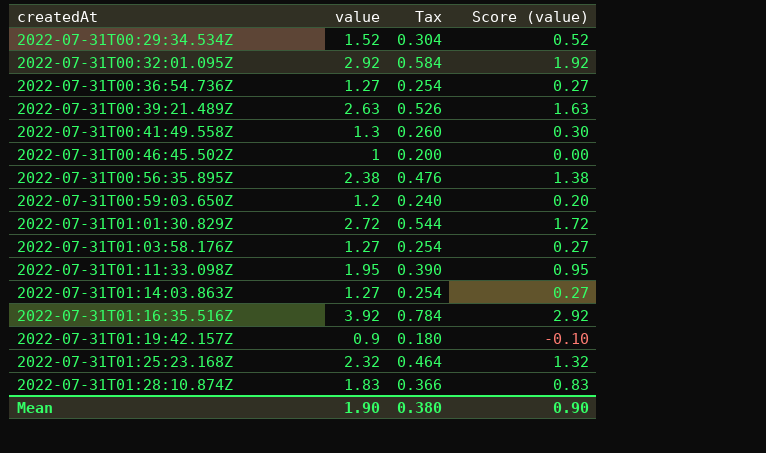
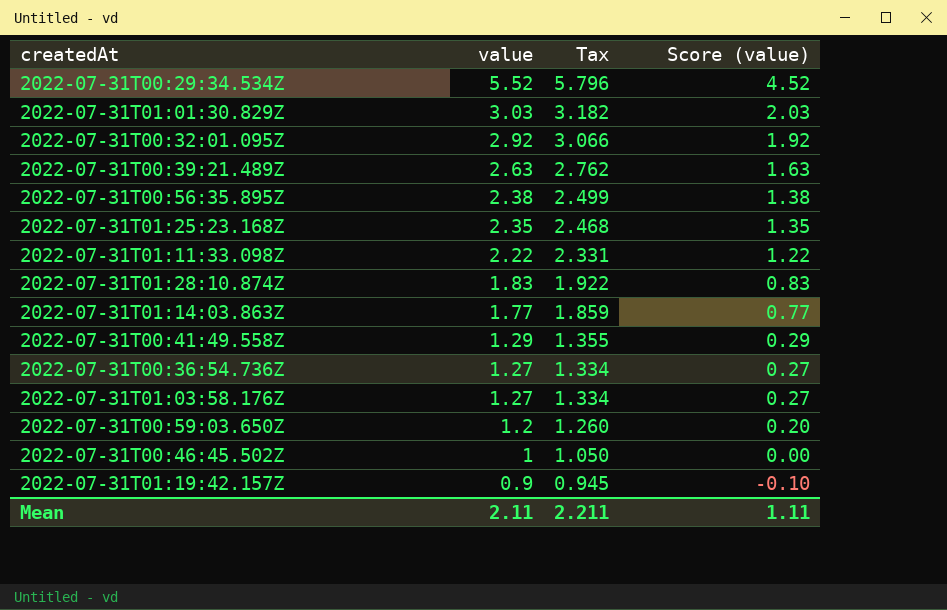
row order: createdAt ascending -> value descending
column Tax | formula: [value] * 0.2 -> [value] * 1.05
row 2022-07-31T01:16:35.516Z: 3.92 | 0.784 | 2.92 -> none
2022-07-31T00:29:34.534Z | value: 1.52 -> 5.52
2022-07-31T00:29:34.534Z | Score (value): 0.52 -> 4.52
2022-07-31T01:01:30.829Z | value: 2.72 -> 3.03
2022-07-31T01:01:30.829Z | Score (value): 1.72 -> 2.03
2022-07-31T01:25:23.168Z | value: 2.32 -> 2.35
2022-07-31T01:25:23.168Z | Score (value): 1.32 -> 1.35
2022-07-31T01:11:33.098Z | value: 1.95 -> 2.22
2022-07-31T01:11:33.098Z | Score (value): 0.95 -> 1.22
2022-07-31T01:14:03.863Z | value: 1.27 -> 1.77
2022-07-31T01:14:03.863Z | Score (value): 0.27 -> 0.77
2022-07-31T00:41:49.558Z | value: 1.3 -> 1.29
2022-07-31T00:41:49.558Z | Score (value): 0.30 -> 0.29
Mean | value: 1.90 -> 2.11
Mean | Tax: 0.380 -> 2.211
Mean | Score (value): 0.90 -> 1.11

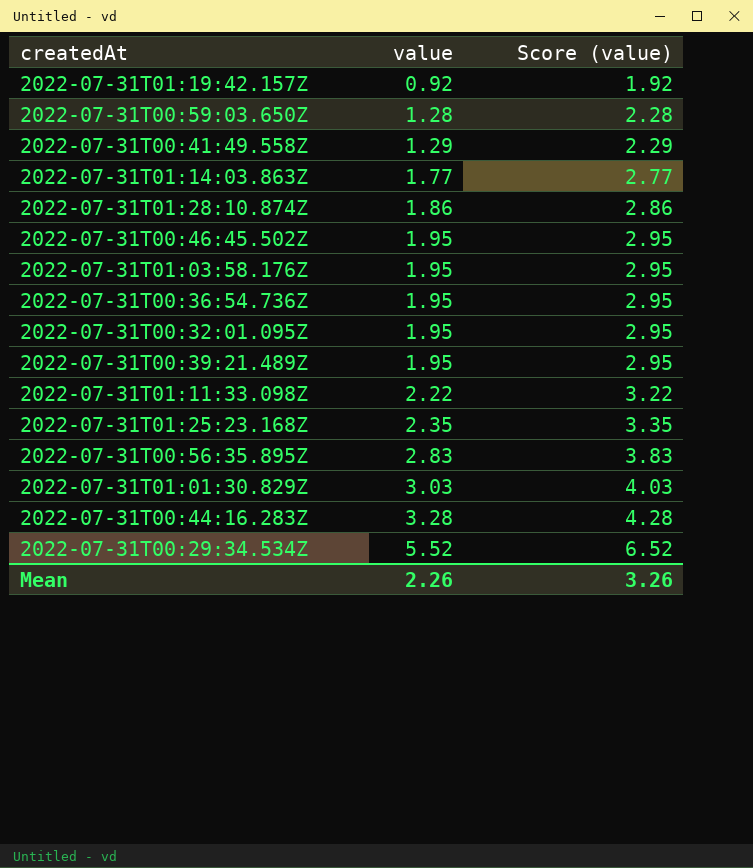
row order: value descending -> value ascending
column Tax | formula: [value] * 1.05 -> none
column Score (value) | formula: [value] - 1 -> [value] + 1
2022-07-31T01:19:42.157Z | value: 0.9 -> 0.92
2022-07-31T00:59:03.650Z | value: 1.2 -> 1.28
2022-07-31T01:28:10.874Z | value: 1.83 -> 1.86
2022-07-31T00:46:45.502Z | value: 1 -> 1.95
2022-07-31T01:03:58.176Z | value: 1.27 -> 1.95
2022-07-31T00:36:54.736Z | value: 1.27 -> 1.95
2022-07-31T00:32:01.095Z | value: 2.92 -> 1.95
2022-07-31T00:39:21.489Z | value: 2.63 -> 1.95
2022-07-31T00:56:35.895Z | value: 2.38 -> 2.83
row 2022-07-31T00:44:16.283Z: none -> 3.28 | 4.28
Mean | value: 2.11 -> 2.26
Mean | Score (value): 1.11 -> 3.26

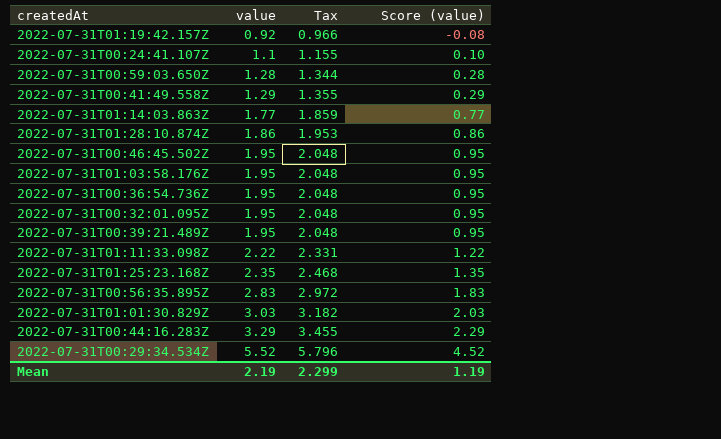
column Tax | formula: none -> [value] * 1.05
column Score (value) | formula: [value] + 1 -> [value] - 1
row 2022-07-31T00:24:41.107Z: none -> 1.1 | 1.155 | 0.10
2022-07-31T00:44:16.283Z | value: 3.28 -> 3.29
Mean | value: 2.26 -> 2.19
Mean | Score (value): 3.26 -> 1.19

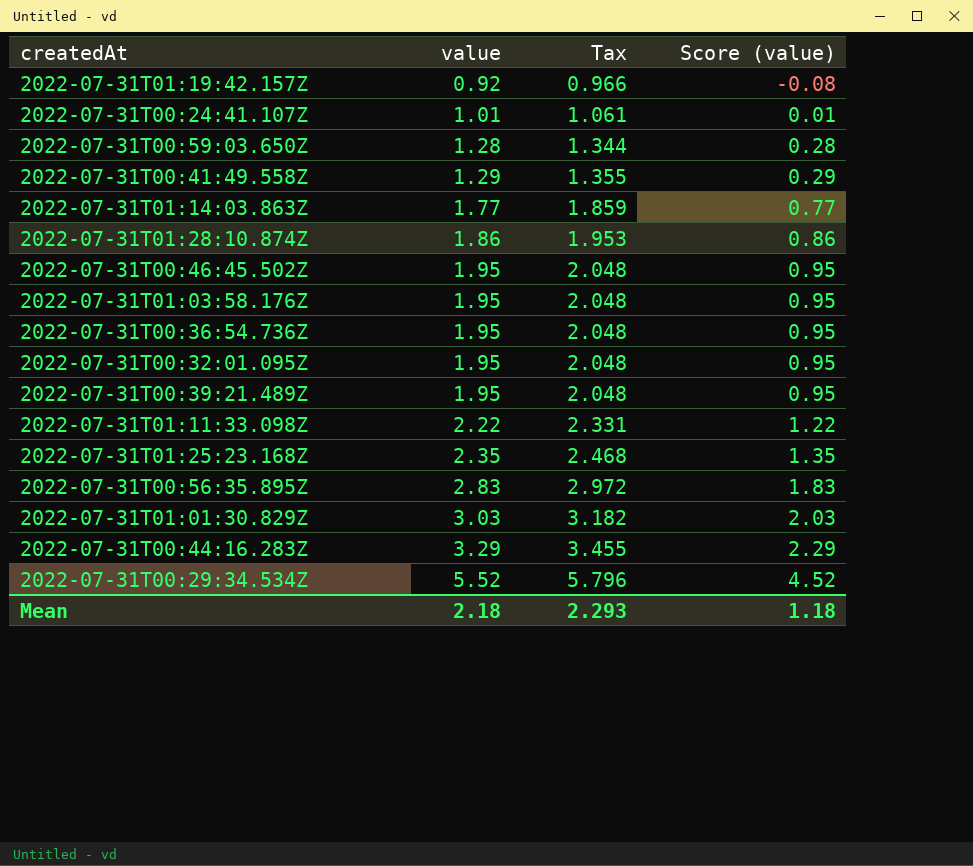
2022-07-31T00:24:41.107Z | value: 1.1 -> 1.01
2022-07-31T00:24:41.107Z | Tax: 1.155 -> 1.061
2022-07-31T00:24:41.107Z | Score (value): 0.10 -> 0.01
Mean | value: 2.19 -> 2.18
Mean | Tax: 2.299 -> 2.293
Mean | Score (value): 1.19 -> 1.18

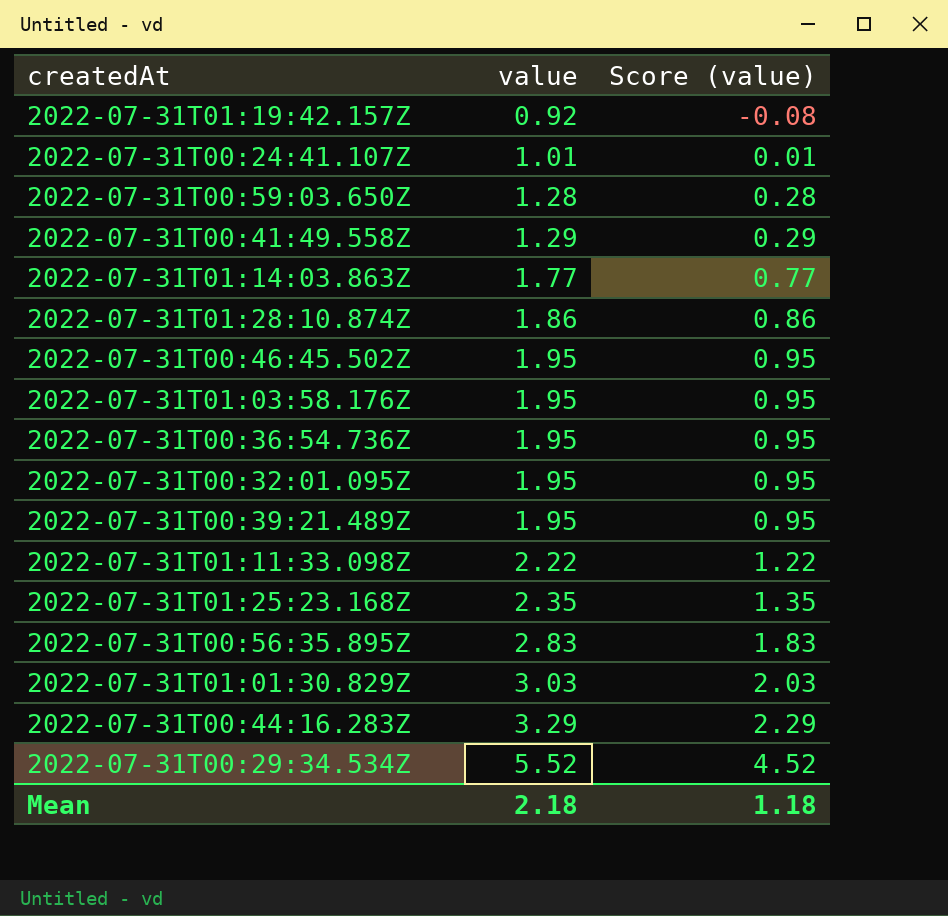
column Tax | formula: [value] * 1.05 -> none

